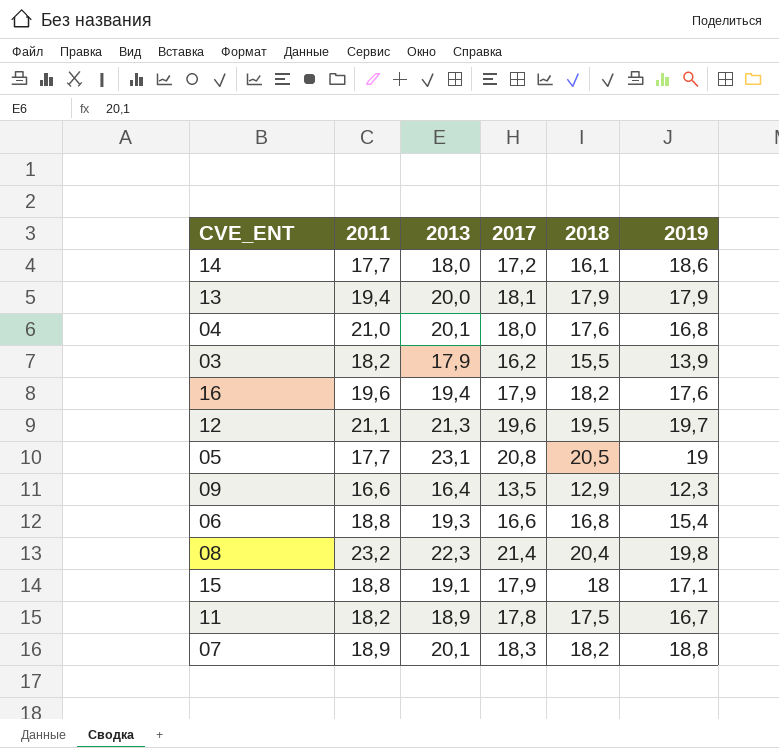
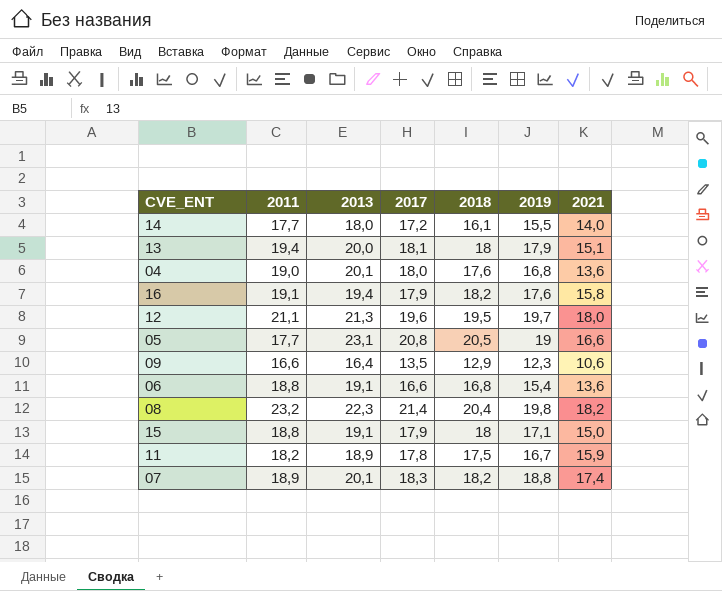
column 2021 | position: none -> 7
row 03: 18,2 | 17,9 | 16,2 | 15,5 | 13,9 -> none
14 | 2019: 18,6 -> 15,5
13 | 2018: 17,9 -> 18
04 | 2011: 21,0 -> 19,0
16 | 2011: 19,6 -> 19,1
06 | 2013: 19,3 -> 19,1

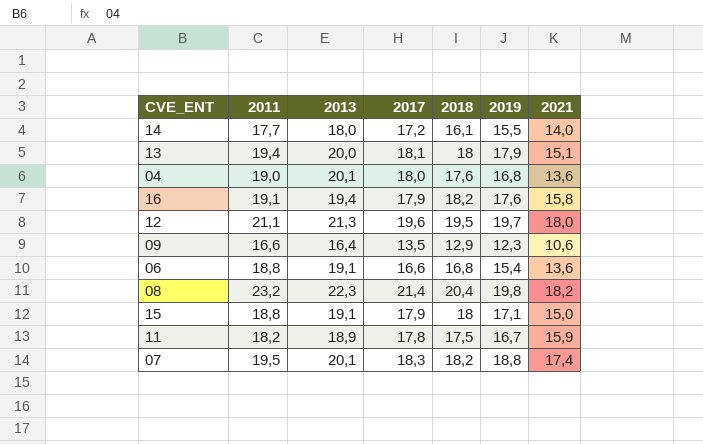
row 05: 17,7 | 23,1 | 20,8 | 20,5 | 19 | 16,6 -> none
07 | 2011: 18,9 -> 19,5

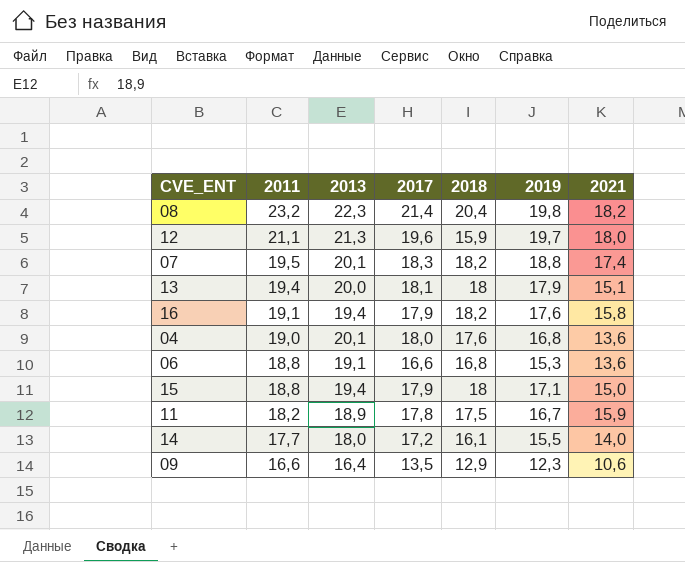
row order: none -> 2011 descending
12 | 2018: 19,5 -> 15,9
06 | 2019: 15,4 -> 15,3
15 | 2013: 19,1 -> 19,4

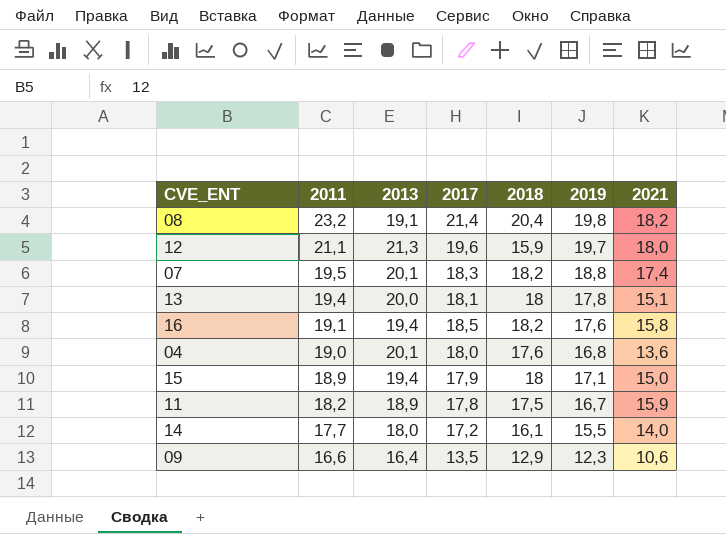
row 06: 18,8 | 19,1 | 16,6 | 16,8 | 15,3 | 13,6 -> none
08 | 2013: 22,3 -> 19,1
13 | 2019: 17,9 -> 17,8
16 | 2017: 17,9 -> 18,5
15 | 2011: 18,8 -> 18,9

